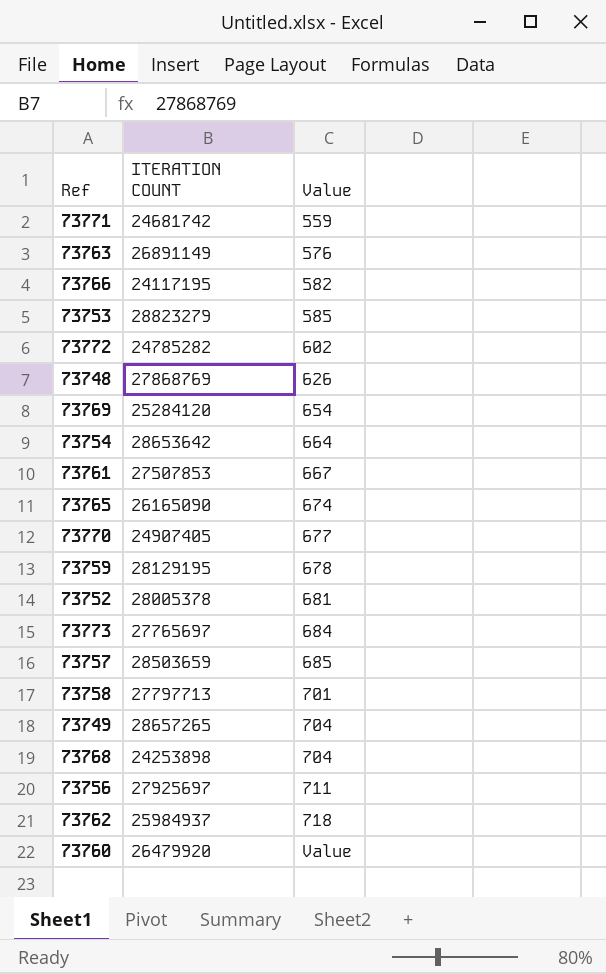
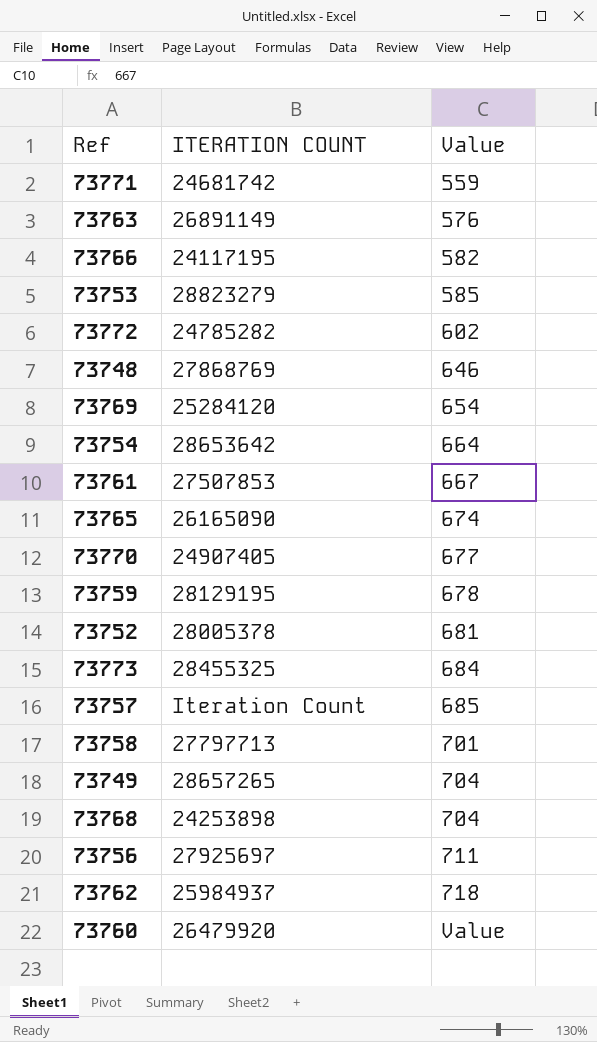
73748 | Value: 626 -> 646
73773 | ITERATION COUNT: 27765697 -> 28455325
73757 | ITERATION COUNT: 28503659 -> Iteration Count

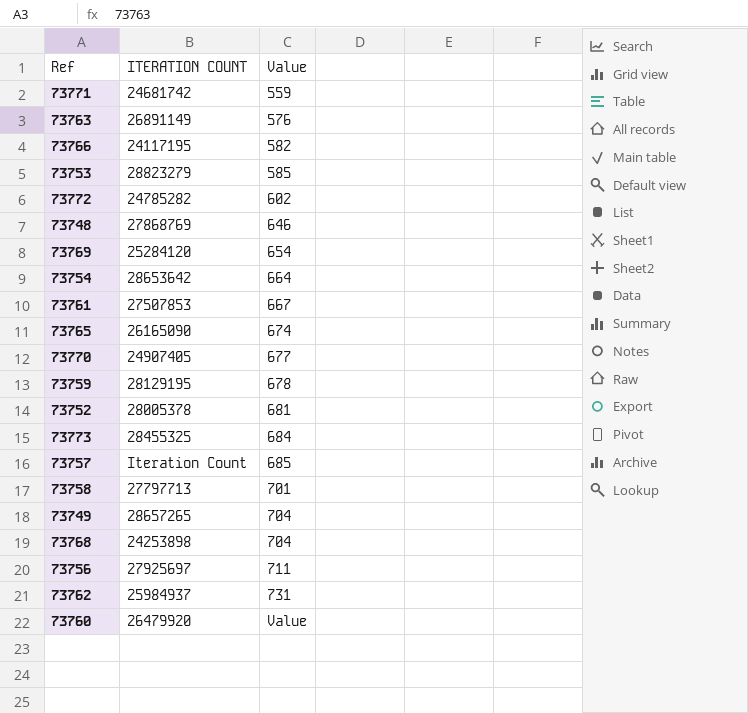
73762 | Value: 718 -> 731

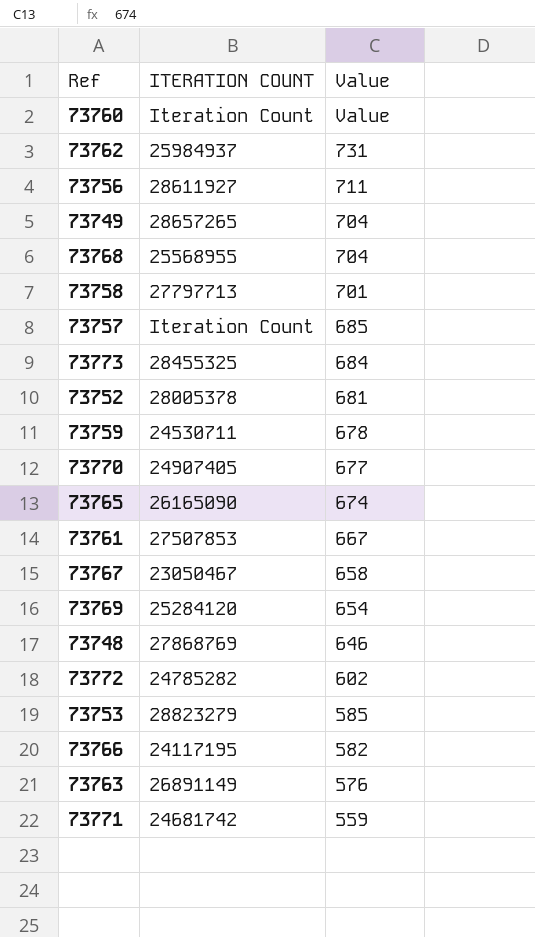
row order: Value ascending -> Value descending
row 73754: 28653642 | 664 -> none
73760 | ITERATION COUNT: 26479920 -> Iteration Count
73756 | ITERATION COUNT: 27925697 -> 28611927
73768 | ITERATION COUNT: 24253898 -> 25568955
73759 | ITERATION COUNT: 28129195 -> 24530711
row 73767: none -> 23050467 | 658

